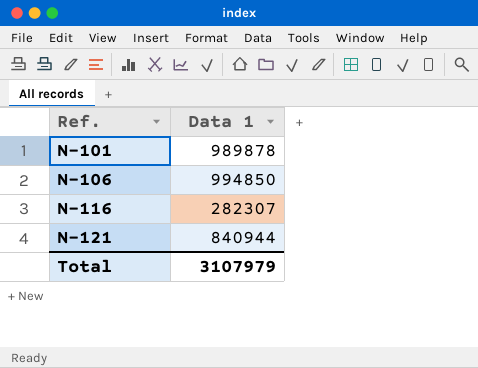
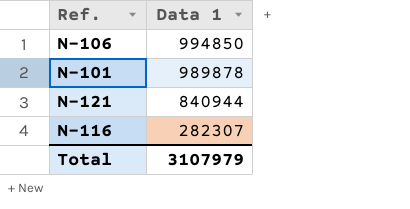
row order: Ref. ascending -> Data 1 descending

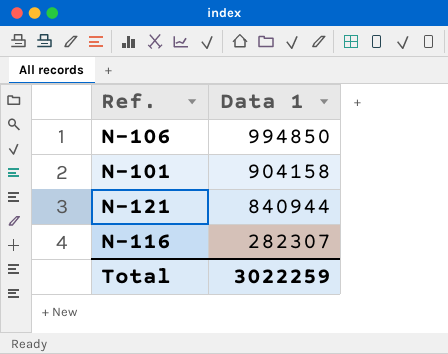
N-101 | Data 1: 989878 -> 904158
Total | Data 1: 3107979 -> 3022259

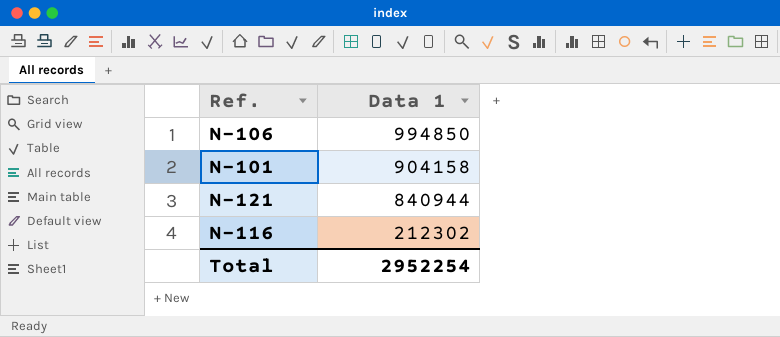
N-116 | Data 1: 282307 -> 212302
Total | Data 1: 3022259 -> 2952254

